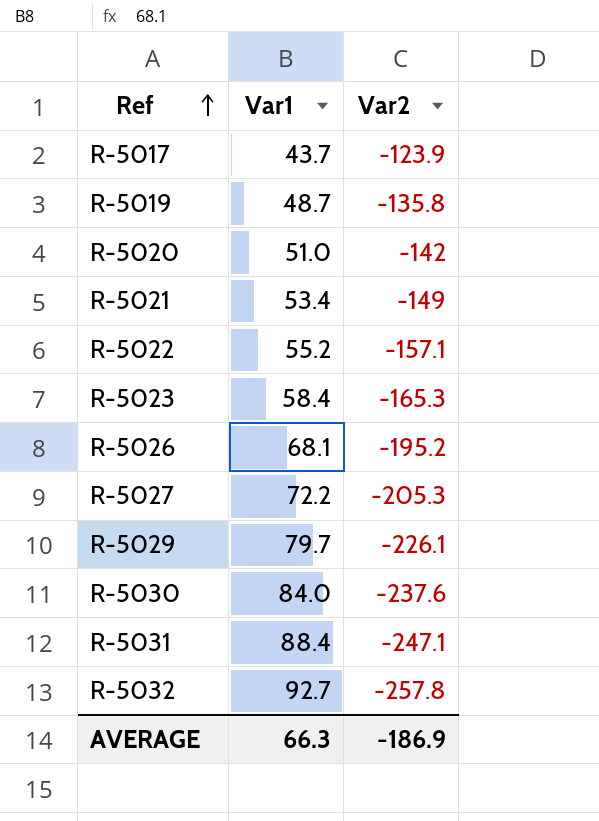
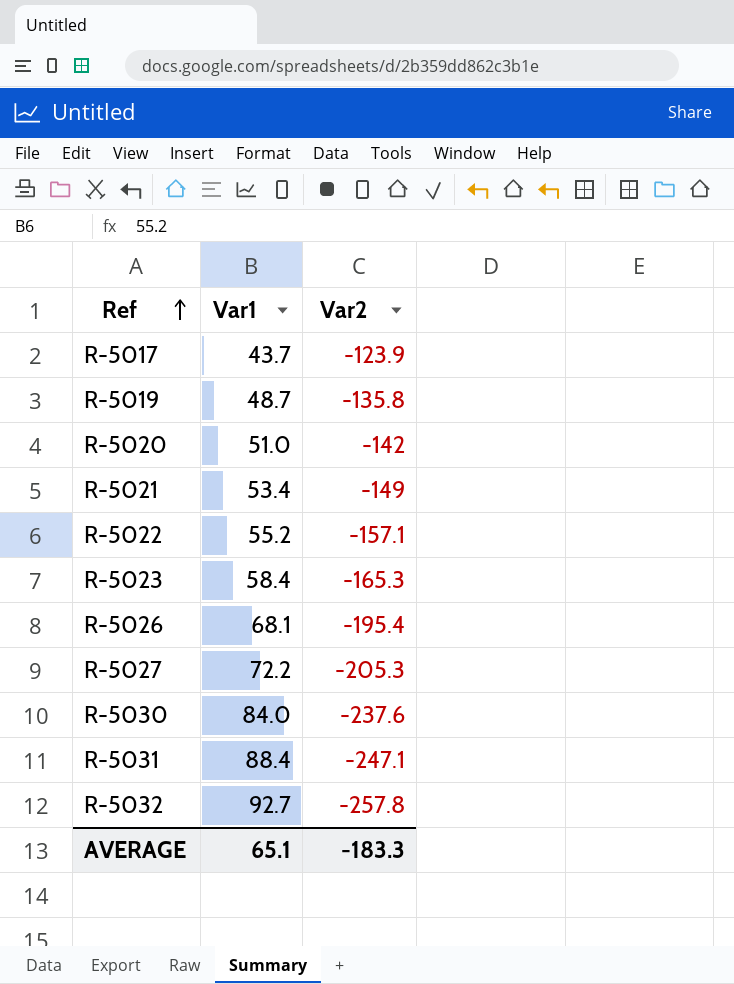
row R-5029: 79.7 | -226.1 -> none
R-5026 | Var2: -195.2 -> -195.4
AVERAGE | Var1: 66.3 -> 65.1
AVERAGE | Var2: -186.9 -> -183.3

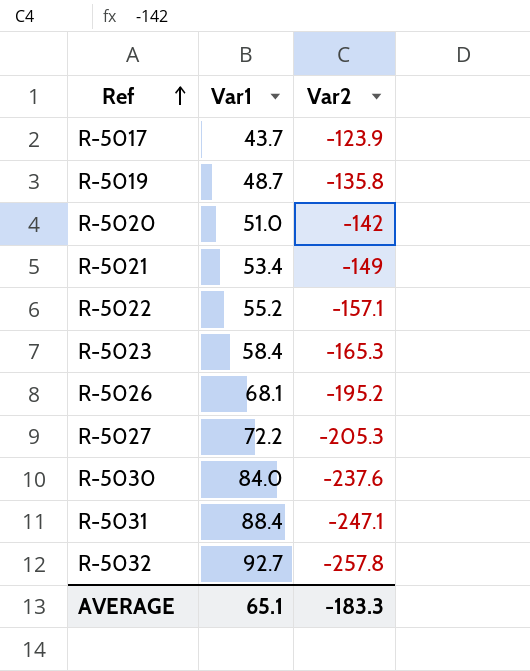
R-5026 | Var2: -195.4 -> -195.2

